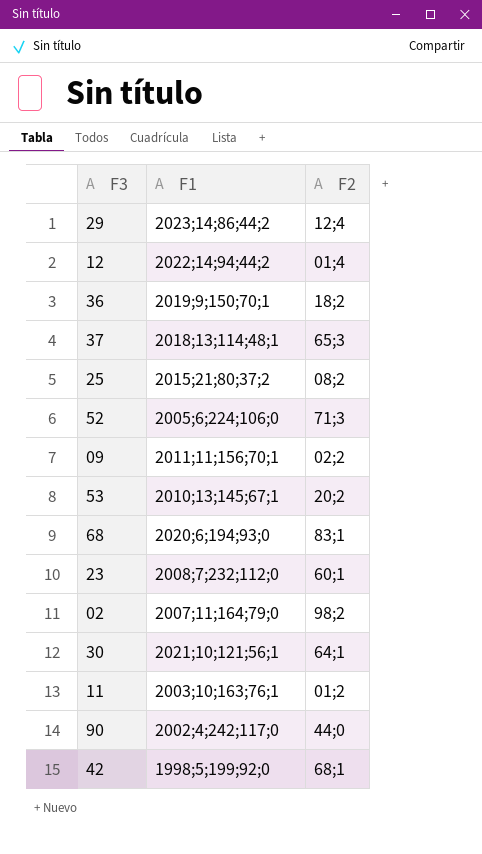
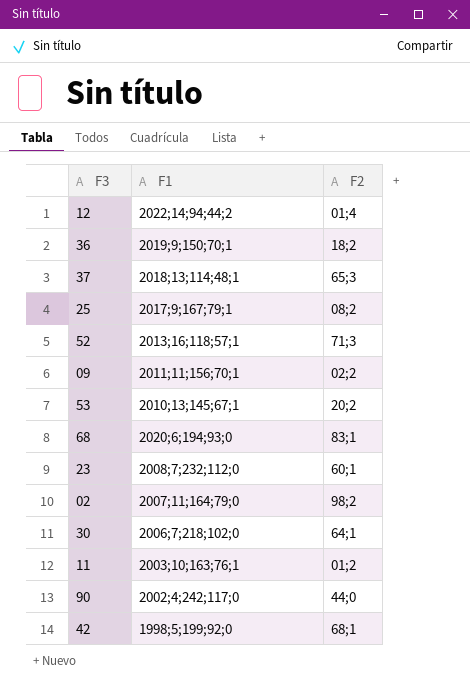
row 29: 2023;14;86;44;2 | 12;4 -> none
25 | F1: 2015;21;80;37;2 -> 2017;9;167;79;1
52 | F1: 2005;6;224;106;0 -> 2013;16;118;57;1
30 | F1: 2021;10;121;56;1 -> 2006;7;218;102;0

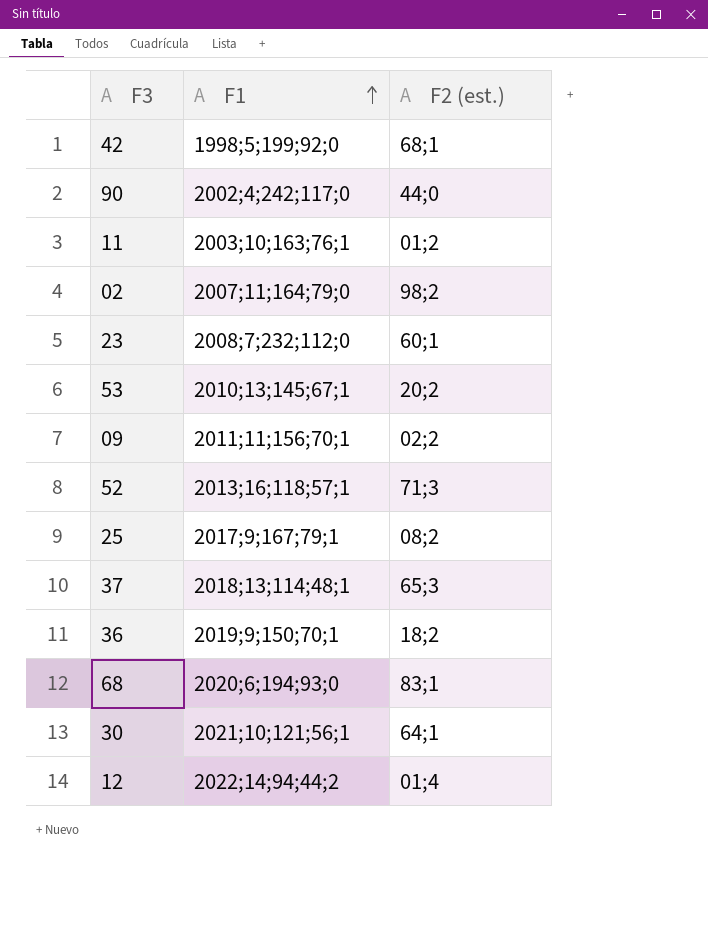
row order: none -> F1 ascending
column name: F2 -> F2 (est.)
30 | F1: 2006;7;218;102;0 -> 2021;10;121;56;1

